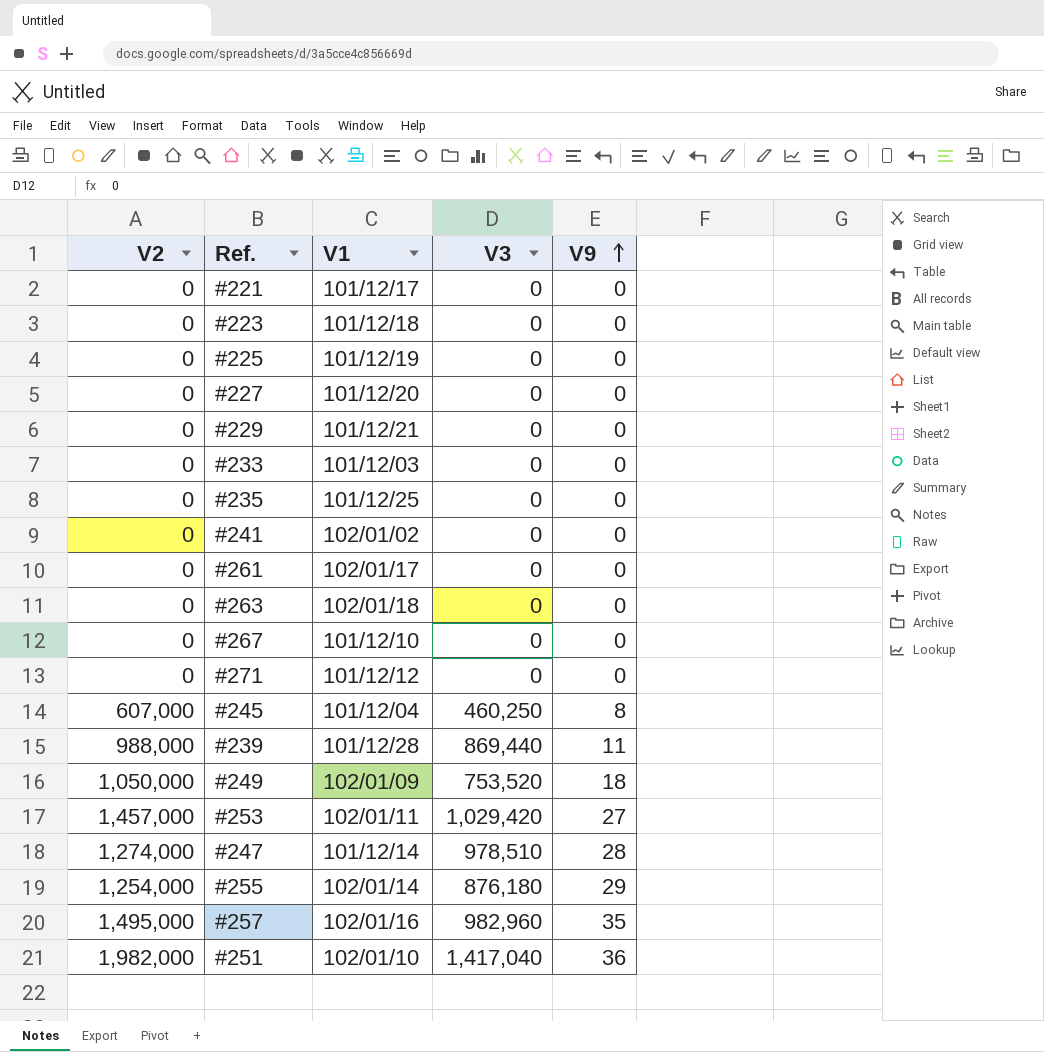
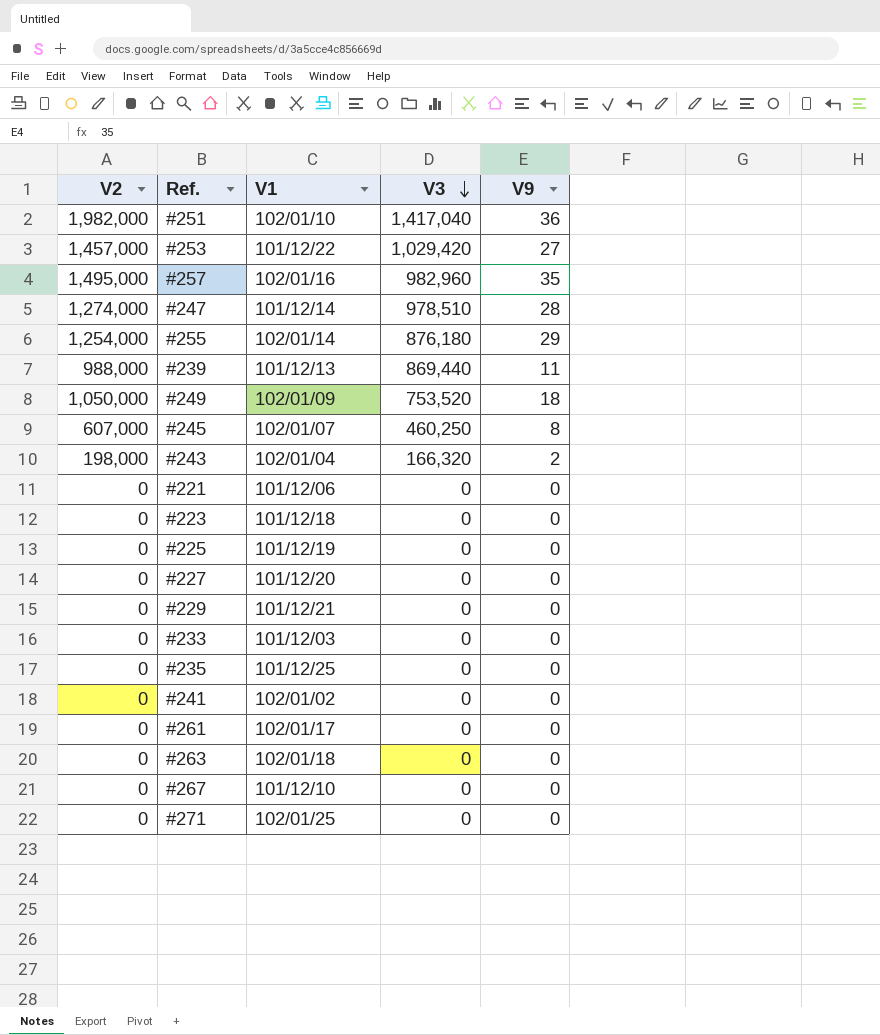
row order: V9 ascending -> V3 descending
#253 | V1: 102/01/11 -> 101/12/22
#239 | V1: 101/12/28 -> 101/12/13
#245 | V1: 101/12/04 -> 102/01/07
row #243: none -> 198,000 | 102/01/04 | 166,320 | 2
#221 | V1: 101/12/17 -> 101/12/06
#271 | V1: 101/12/12 -> 102/01/25

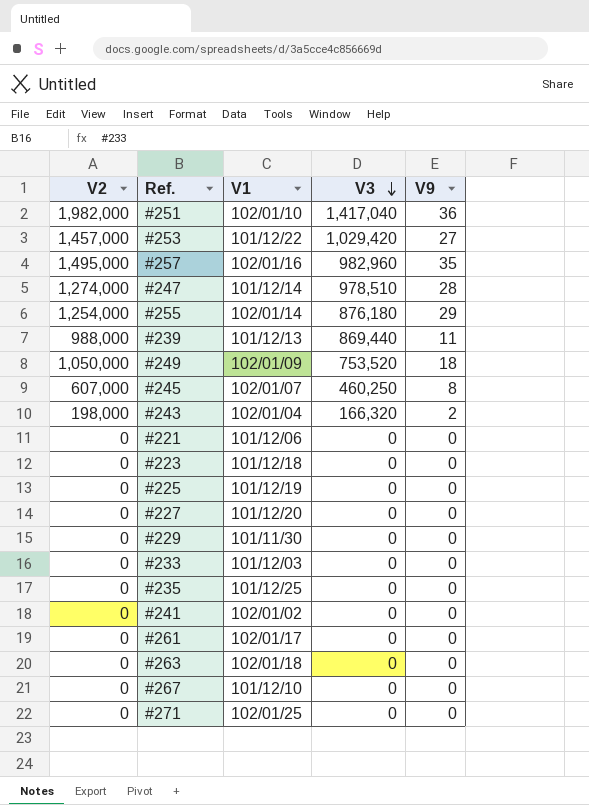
#229 | V1: 101/12/21 -> 101/11/30

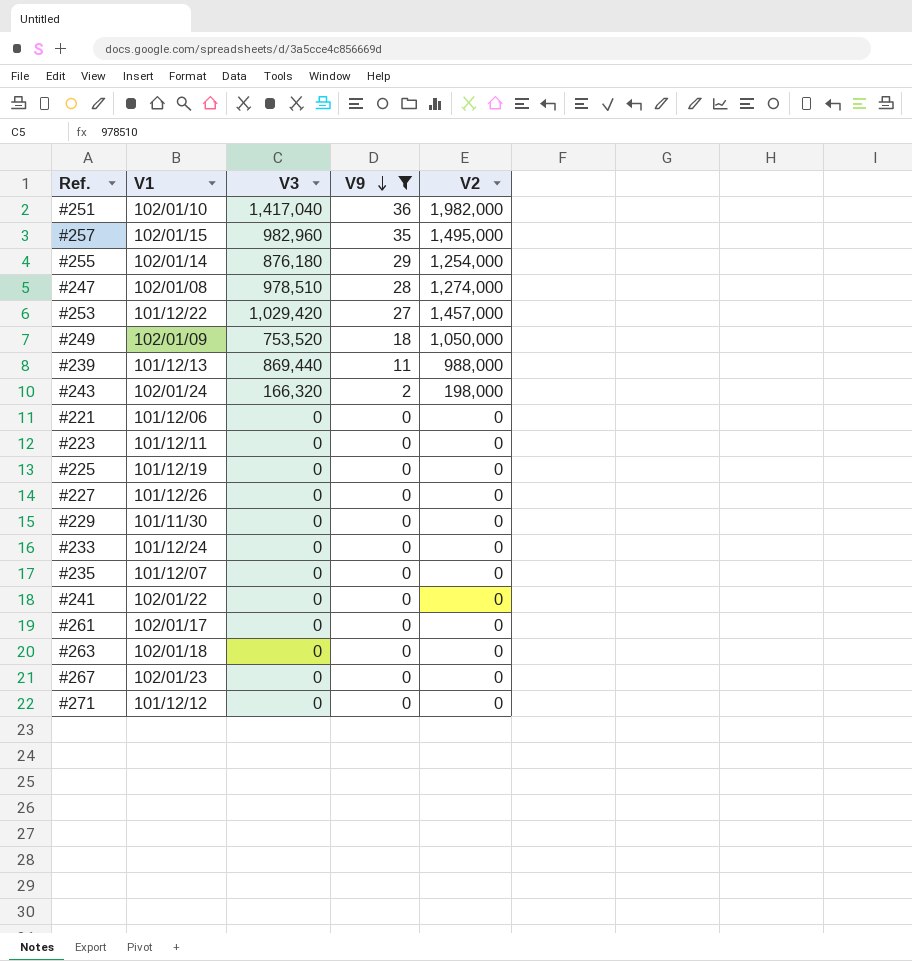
filter: none -> V9 != 8
row order: V3 descending -> V9 descending
column V2 | position: 1 -> 5
#257 | V1: 102/01/16 -> 102/01/15
#247 | V1: 101/12/14 -> 102/01/08
#243 | V1: 102/01/04 -> 102/01/24
#223 | V1: 101/12/18 -> 101/12/11
#227 | V1: 101/12/20 -> 101/12/26
#233 | V1: 101/12/03 -> 101/12/24
#235 | V1: 101/12/25 -> 101/12/07
#241 | V1: 102/01/02 -> 102/01/22
#267 | V1: 101/12/10 -> 102/01/23
#271 | V1: 102/01/25 -> 101/12/12

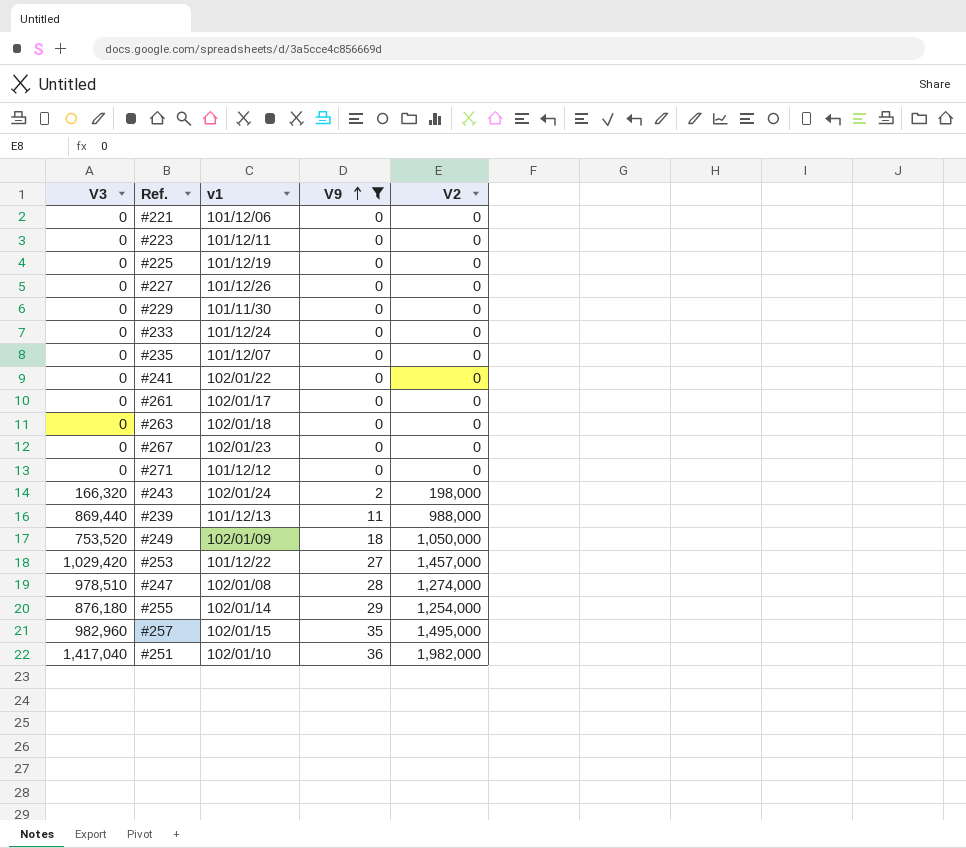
row order: V9 descending -> V9 ascending
column V3 | position: 3 -> 1
column name: V1 -> v1

